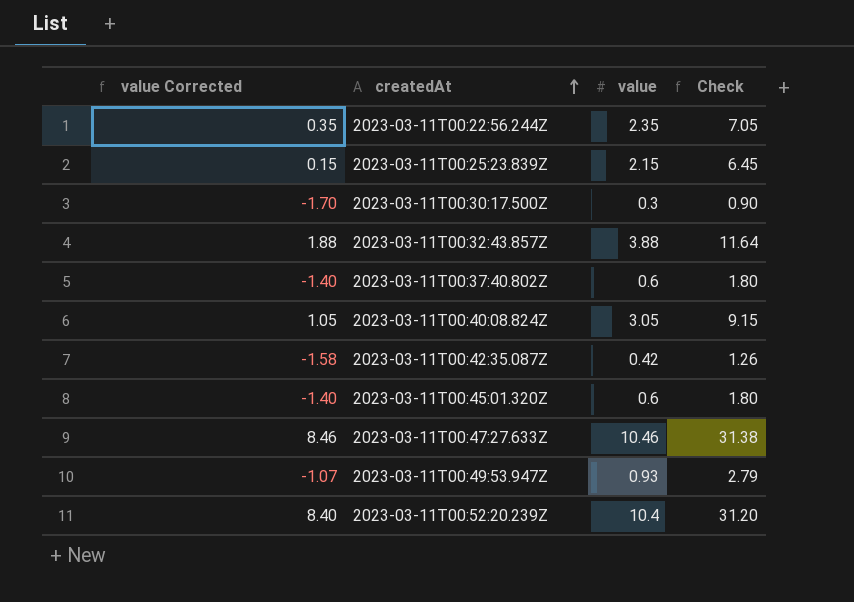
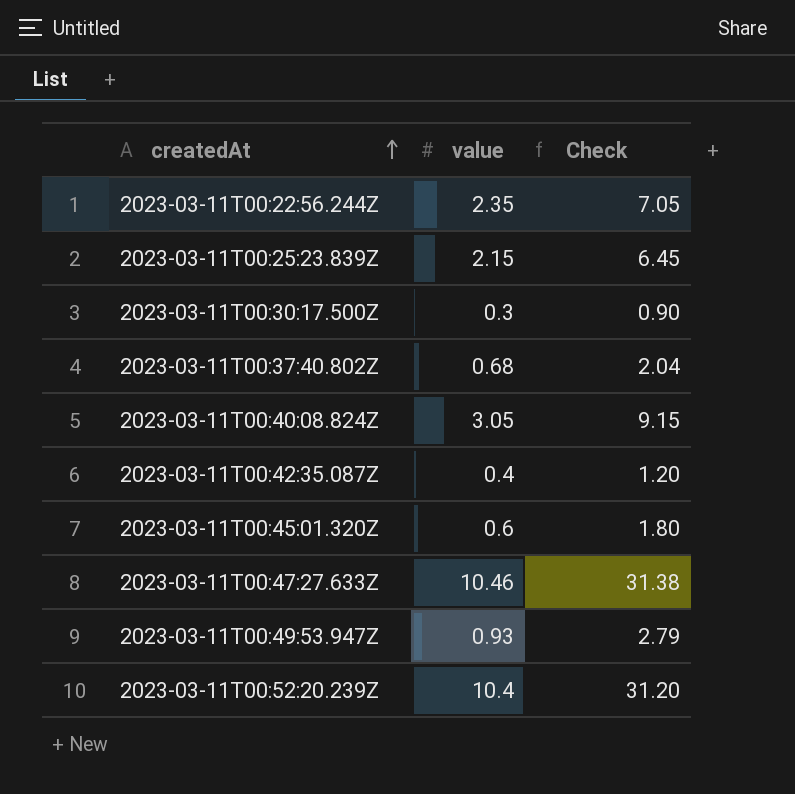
column value Corrected | formula: [value] - 2 -> none
row 2023-03-11T00:32:43.857Z: 1.88 | 3.88 | 11.64 -> none
2023-03-11T00:37:40.802Z | value: 0.6 -> 0.68
2023-03-11T00:37:40.802Z | Check: 1.80 -> 2.04
2023-03-11T00:42:35.087Z | value: 0.42 -> 0.4
2023-03-11T00:42:35.087Z | Check: 1.26 -> 1.20

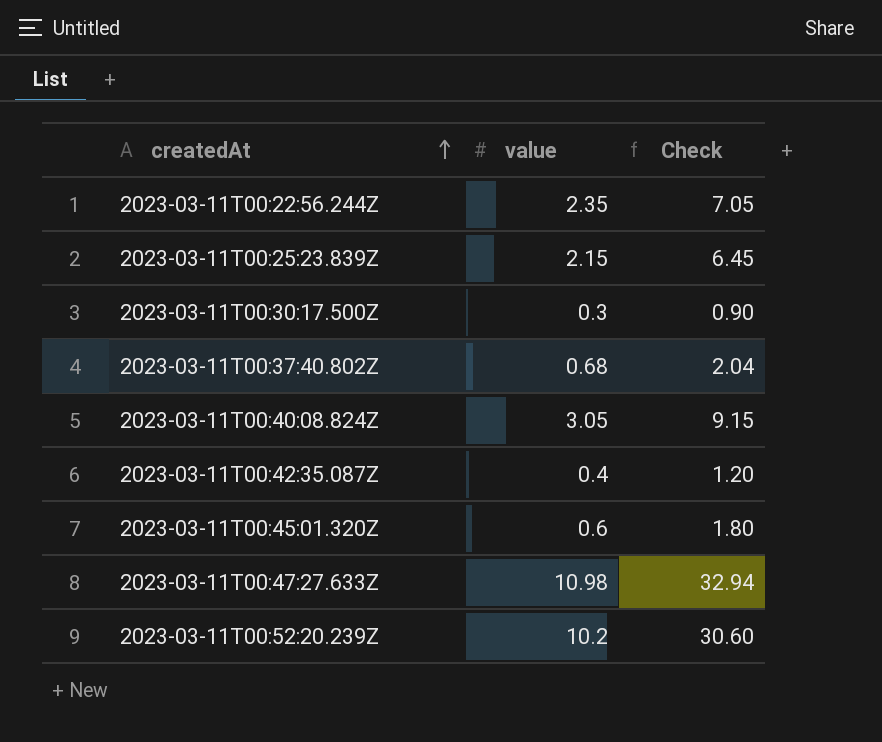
row 2023-03-11T00:49:53.947Z: 0.93 | 2.79 -> none
2023-03-11T00:47:27.633Z | value: 10.46 -> 10.98
2023-03-11T00:47:27.633Z | Check: 31.38 -> 32.94
2023-03-11T00:52:20.239Z | value: 10.4 -> 10.2
2023-03-11T00:52:20.239Z | Check: 31.20 -> 30.60

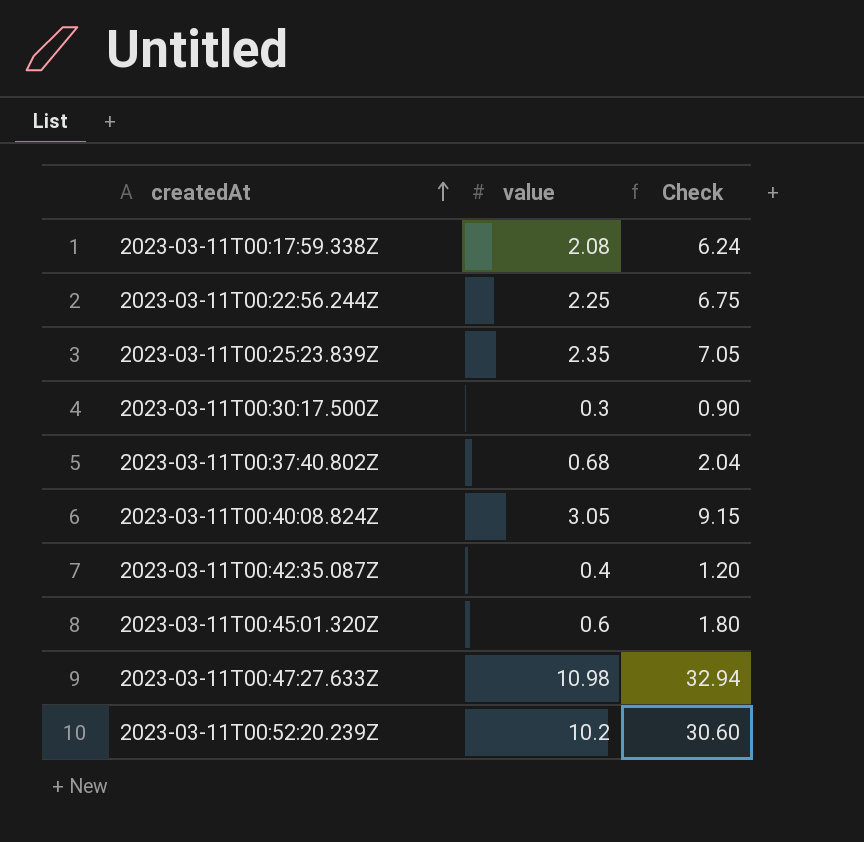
row 2023-03-11T00:17:59.338Z: none -> 2.08 | 6.24
2023-03-11T00:22:56.244Z | value: 2.35 -> 2.25
2023-03-11T00:22:56.244Z | Check: 7.05 -> 6.75
2023-03-11T00:25:23.839Z | value: 2.15 -> 2.35
2023-03-11T00:25:23.839Z | Check: 6.45 -> 7.05

